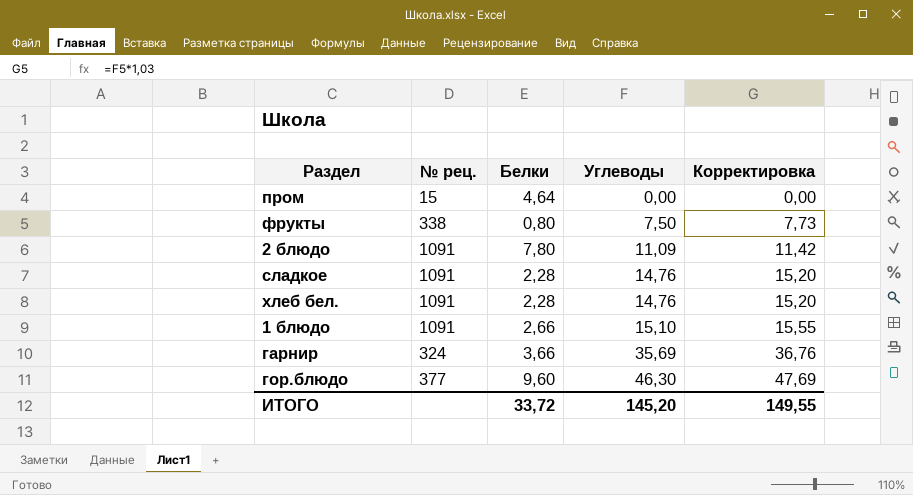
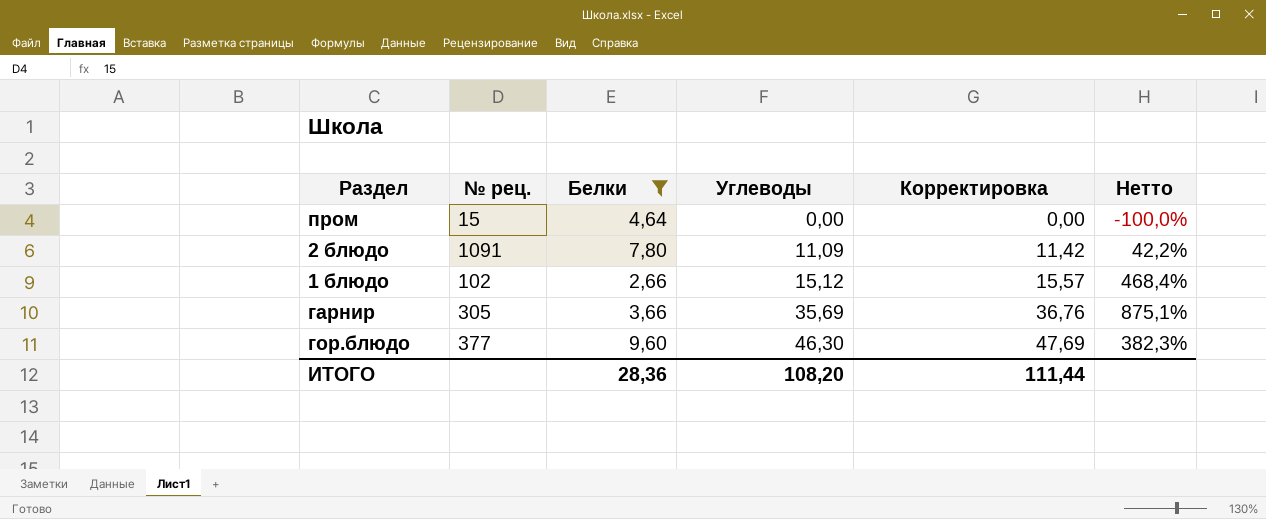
filter: none -> Белки >= 2,66
column Нетто | formula: none -> ([Углеводы] - [Белки]) / [Белки]
1 блюдо | № рец.: 1091 -> 102
1 блюдо | Углеводы: 15,10 -> 15,12
1 блюдо | Корректировка: 15,55 -> 15,57
гарнир | № рец.: 324 -> 305
ИТОГО | Белки: 33,72 -> 28,36
ИТОГО | Углеводы: 145,20 -> 108,20
ИТОГО | Корректировка: 149,55 -> 111,44

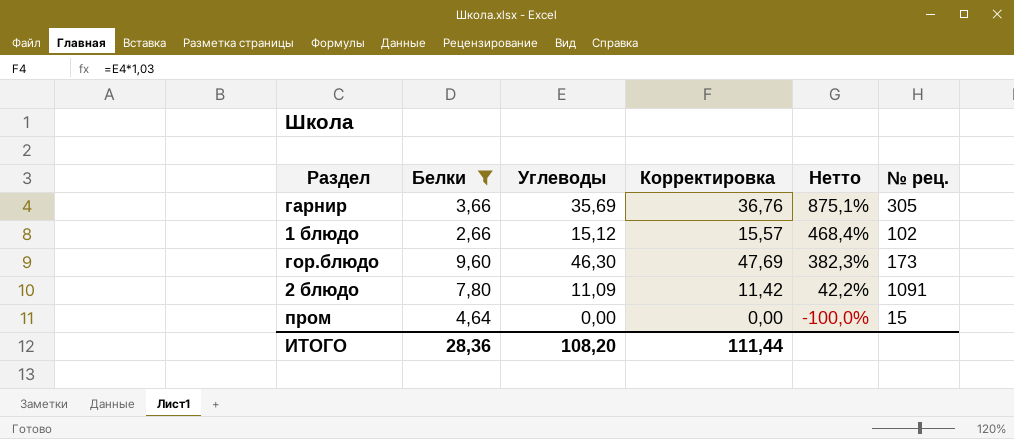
row order: Углеводы ascending -> Нетто descending
column № рец. | position: 2 -> 6
гор.блюдо | № рец.: 377 -> 173

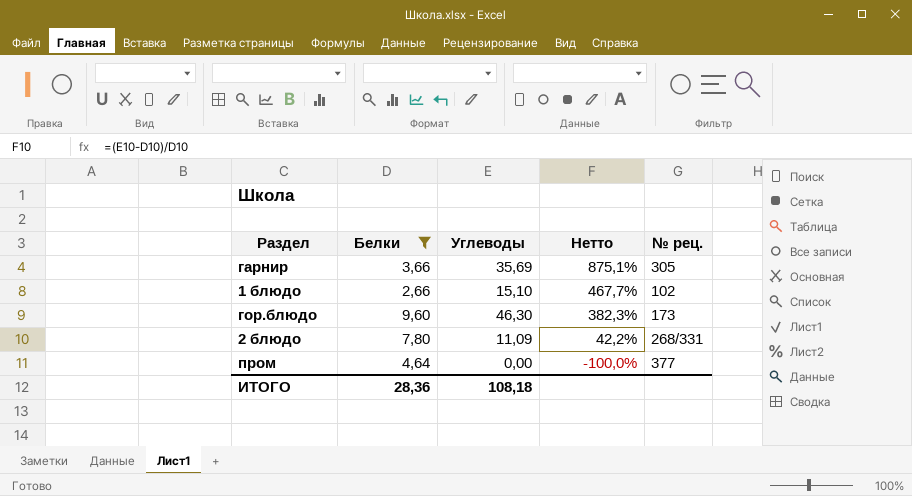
column Корректировка | formula: [Углеводы] * 1,03 -> none
1 блюдо | Углеводы: 15,12 -> 15,10
1 блюдо | Нетто: 468,4% -> 467,7%
2 блюдо | № рец.: 1091 -> 268/331
пром | № рец.: 15 -> 377
ИТОГО | Углеводы: 108,20 -> 108,18

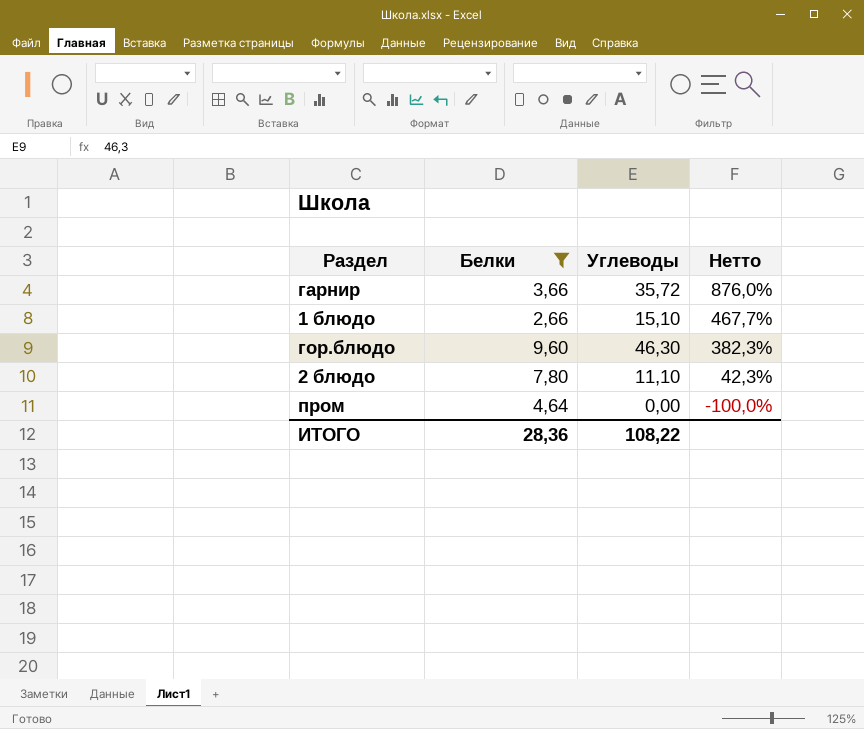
column № рец. | position: 5 -> none
гарнир | Углеводы: 35,69 -> 35,72
гарнир | Нетто: 875,1% -> 876,0%
2 блюдо | Углеводы: 11,09 -> 11,10
2 блюдо | Нетто: 42,2% -> 42,3%
ИТОГО | Углеводы: 108,18 -> 108,22

